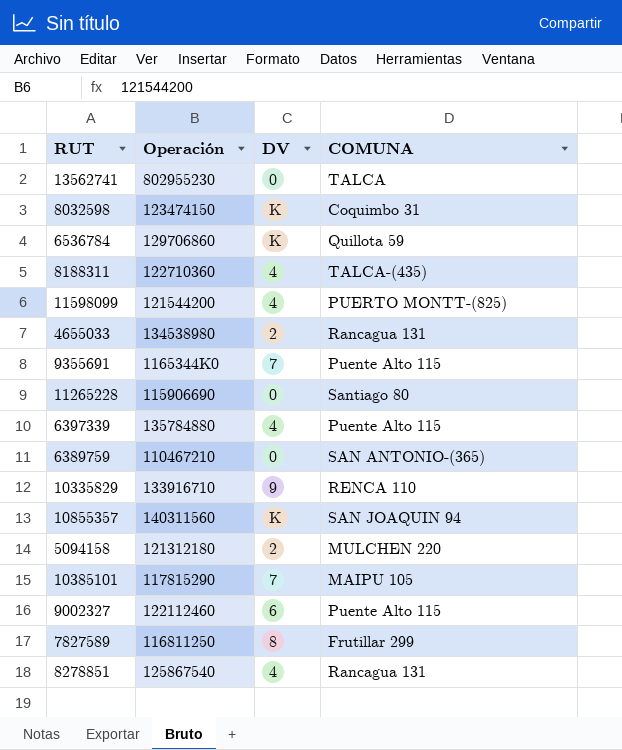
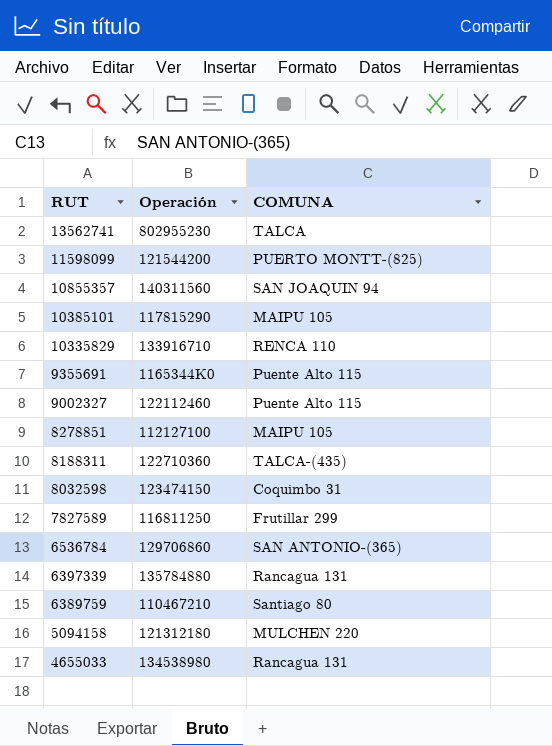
row order: none -> RUT descending
column DV | position: 3 -> none
row 11265228: 115906690 | 0 | Santiago 80 -> none
8278851 | Operación: 125867540 -> 112127100
8278851 | COMUNA: Rancagua 131 -> MAIPU 105
6536784 | COMUNA: Quillota 59 -> SAN ANTONIO-(365)
6397339 | COMUNA: Puente Alto 115 -> Rancagua 131
6389759 | COMUNA: SAN ANTONIO-(365) -> Santiago 80

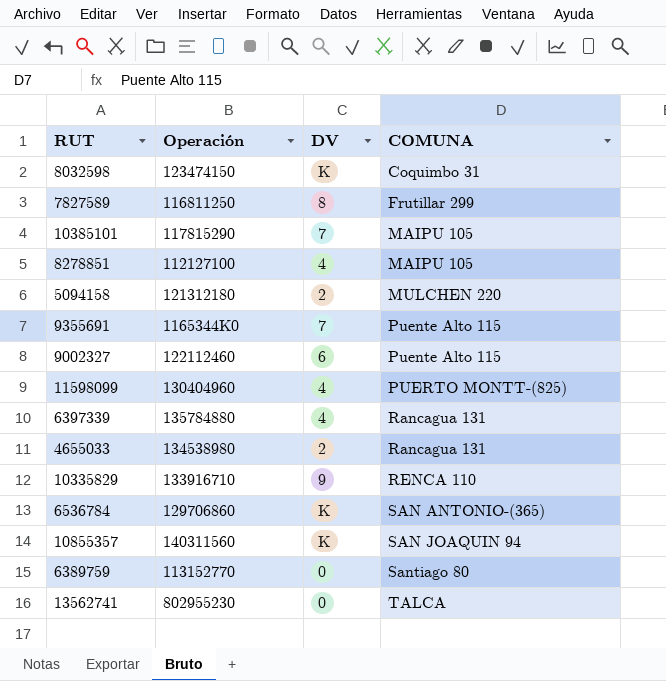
row order: RUT descending -> COMUNA ascending
column DV | position: none -> 3
row 8188311: 122710360 | TALCA-(435) -> none
11598099 | Operación: 121544200 -> 130404960
6389759 | Operación: 110467210 -> 113152770

